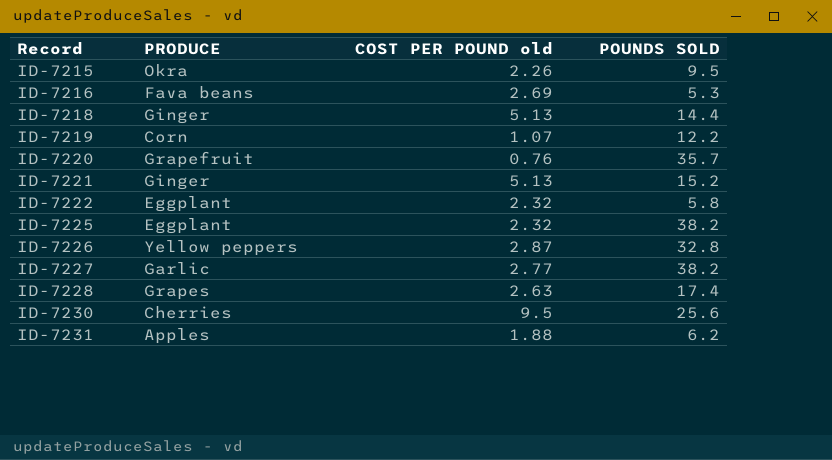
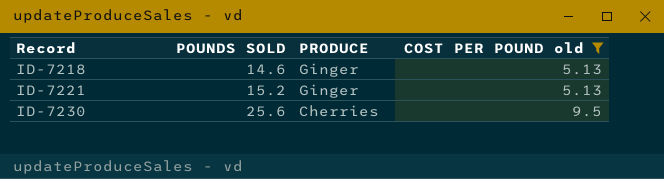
filter: none -> COST PER POUND old >= 5.13
column POUNDS SOLD | position: 4 -> 2
ID-7218 | POUNDS SOLD: 14.4 -> 14.6

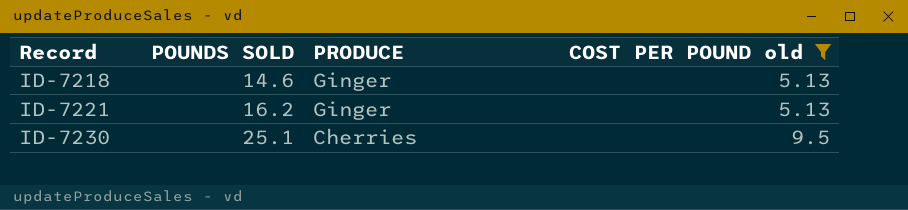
ID-7221 | POUNDS SOLD: 15.2 -> 16.2
ID-7230 | POUNDS SOLD: 25.6 -> 25.1

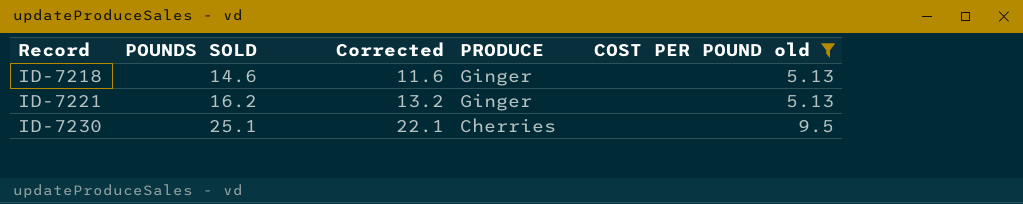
column Corrected | formula: none -> [POUNDS SOLD] - 3

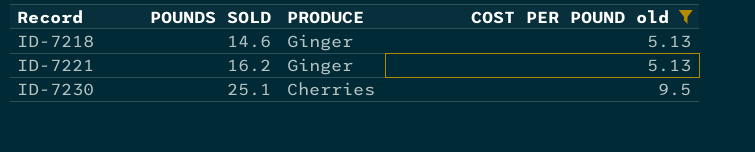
column Corrected | formula: [POUNDS SOLD] - 3 -> none

